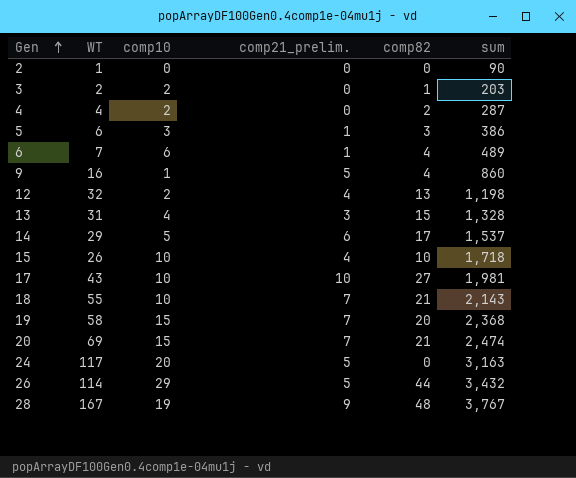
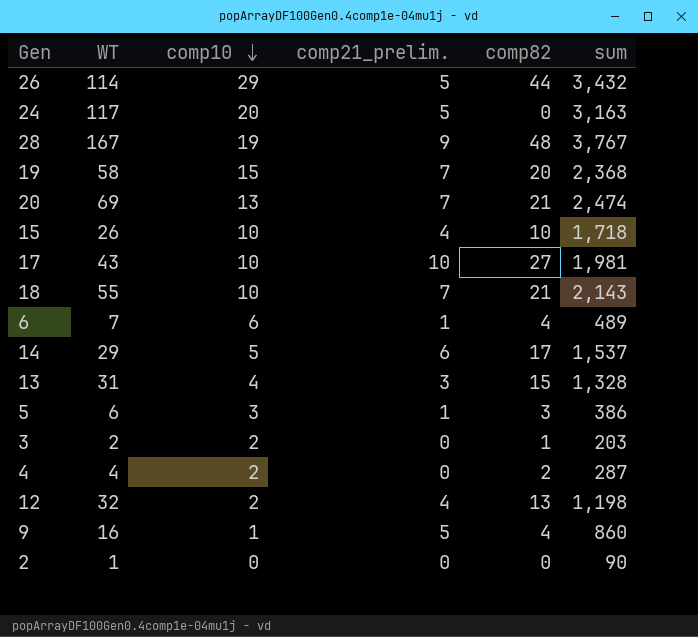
row order: Gen ascending -> comp10 descending
20 | comp10: 15 -> 13

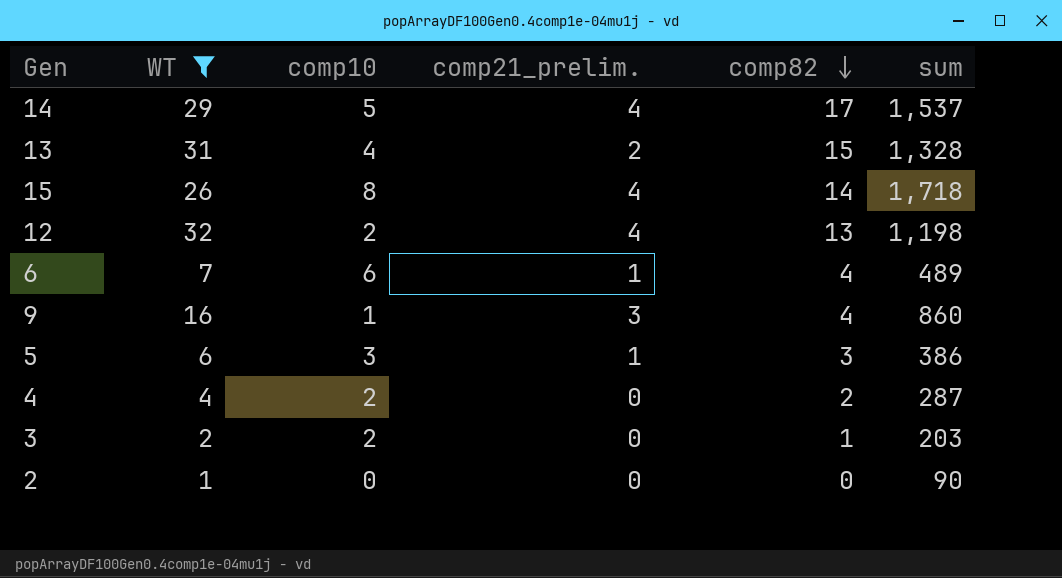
filter: none -> WT <= 32
row order: comp10 descending -> comp82 descending
14 | comp21_prelim.: 6 -> 4
13 | comp21_prelim.: 3 -> 2
15 | comp10: 10 -> 8
15 | comp82: 10 -> 14
9 | comp21_prelim.: 5 -> 3

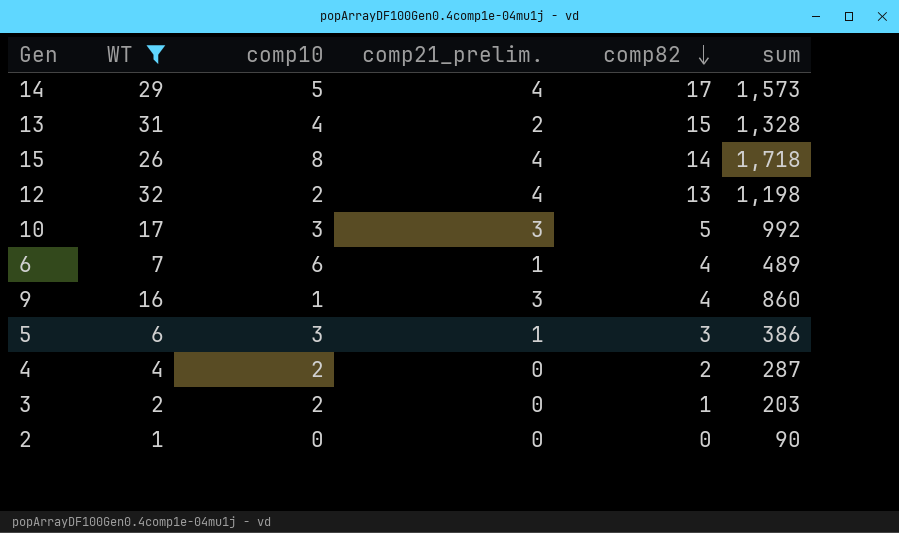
14 | sum: 1,537 -> 1,573
row 10: none -> 17 | 3 | 3 | 5 | 992

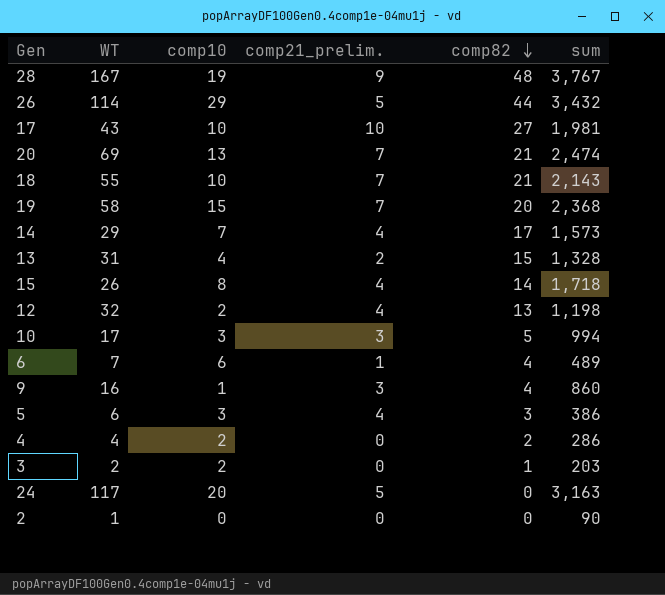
filter: WT <= 32 -> none
14 | comp10: 5 -> 7
10 | sum: 992 -> 994
5 | comp21_prelim.: 1 -> 4
4 | sum: 287 -> 286

